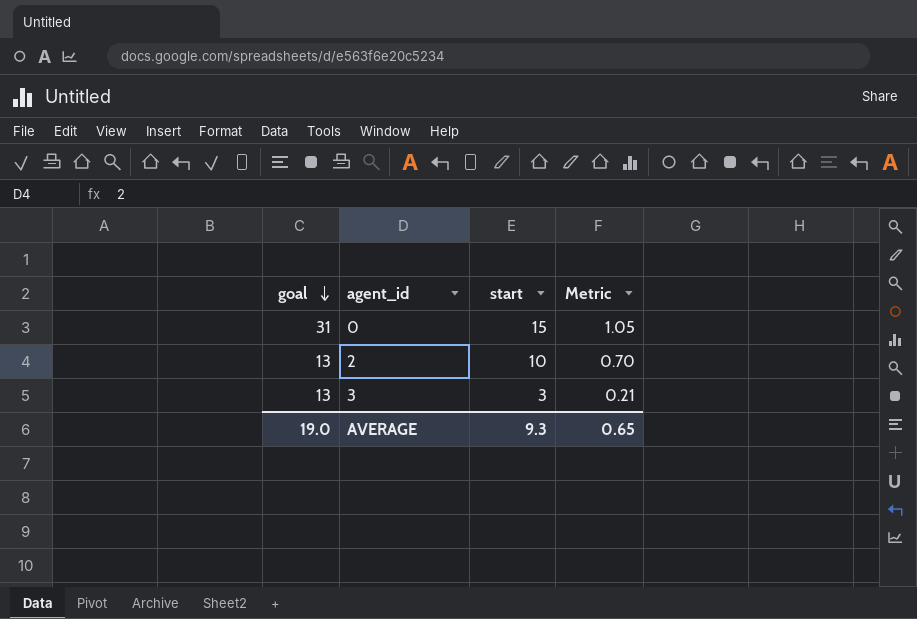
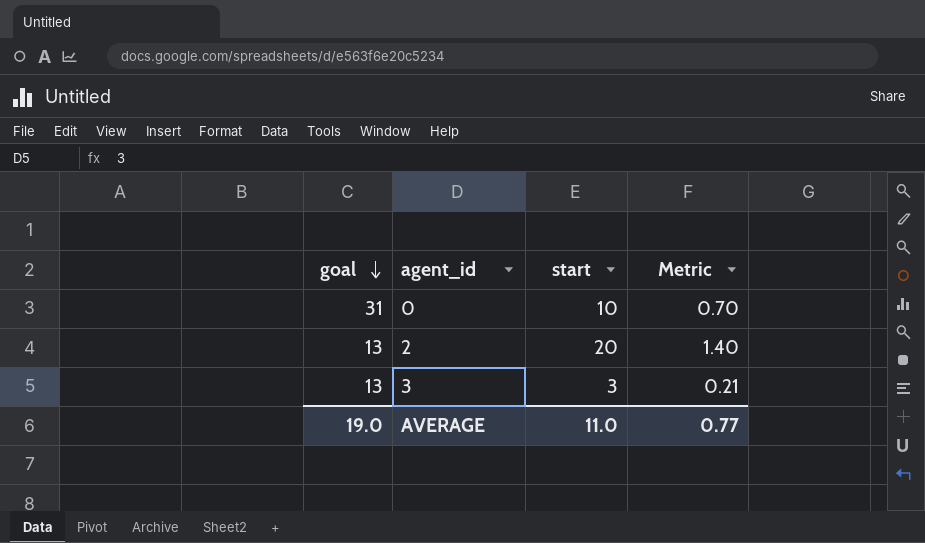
0 | start: 15 -> 10
0 | Metric: 1.05 -> 0.70
2 | start: 10 -> 20
2 | Metric: 0.70 -> 1.40
AVERAGE | start: 9.3 -> 11.0
AVERAGE | Metric: 0.65 -> 0.77

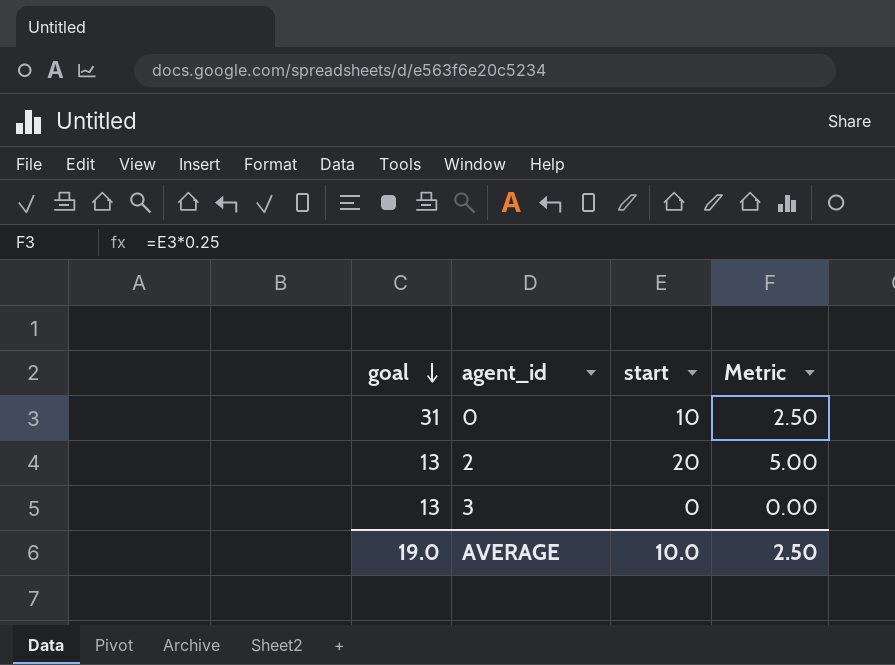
column Metric | formula: [start] * 0.07 -> [start] * 0.25
3 | start: 3 -> 0
AVERAGE | start: 11.0 -> 10.0
AVERAGE | Metric: 0.77 -> 2.50

